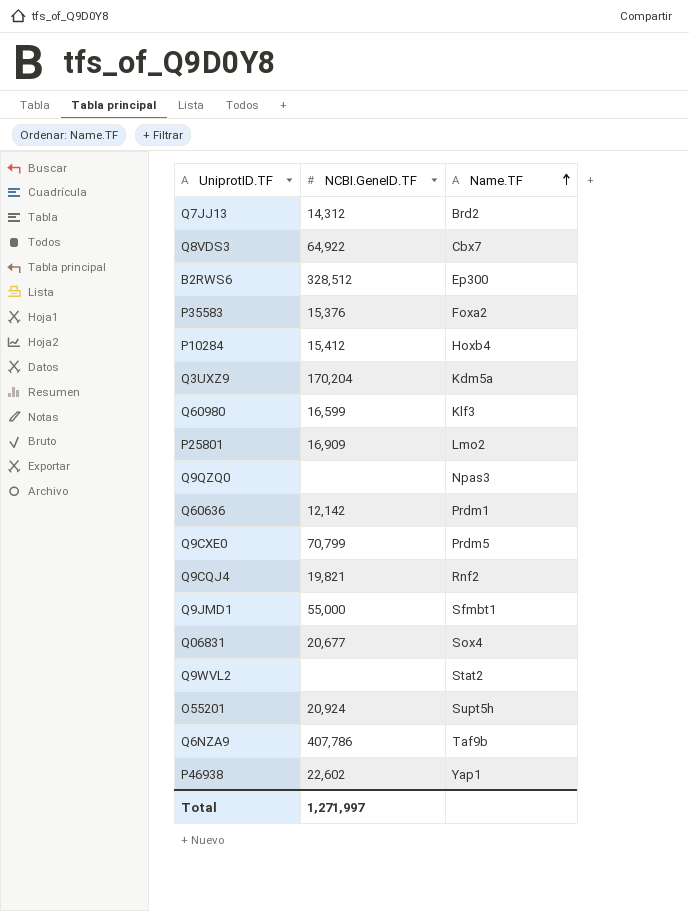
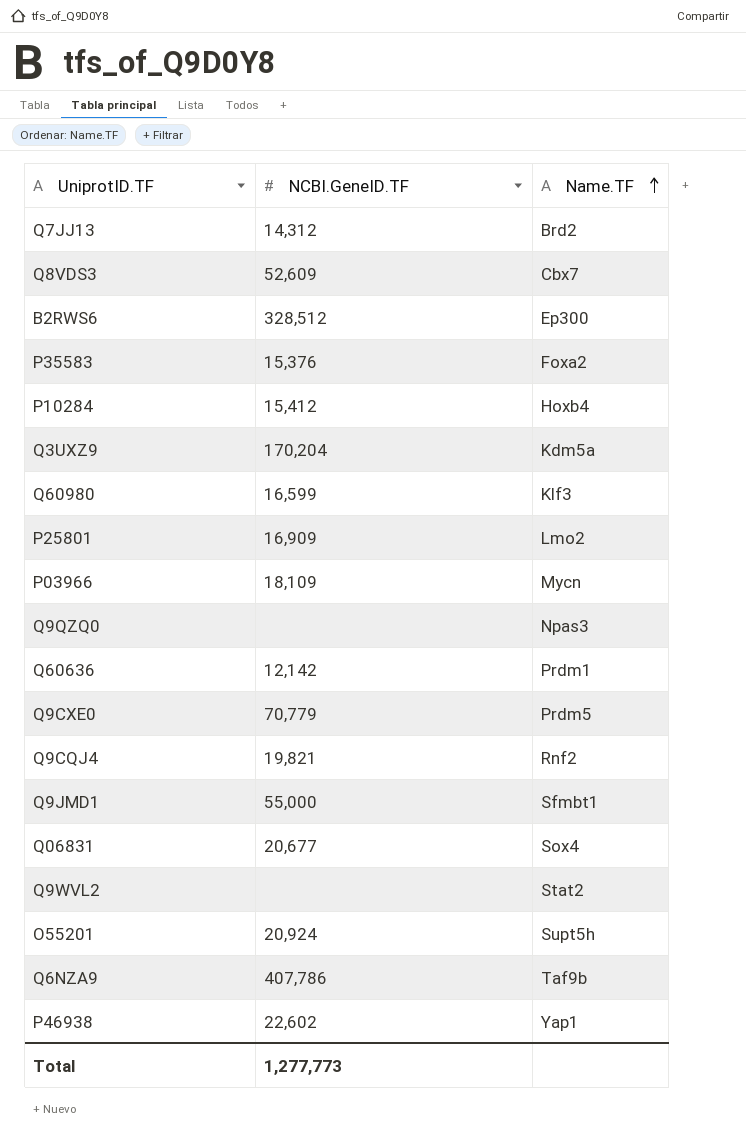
Q8VDS3 | NCBI.GeneID.TF: 64,922 -> 52,609
row P03966: none -> 18,109 | Mycn
Q9CXE0 | NCBI.GeneID.TF: 70,799 -> 70,779
Total | NCBI.GeneID.TF: 1,271,997 -> 1,277,773

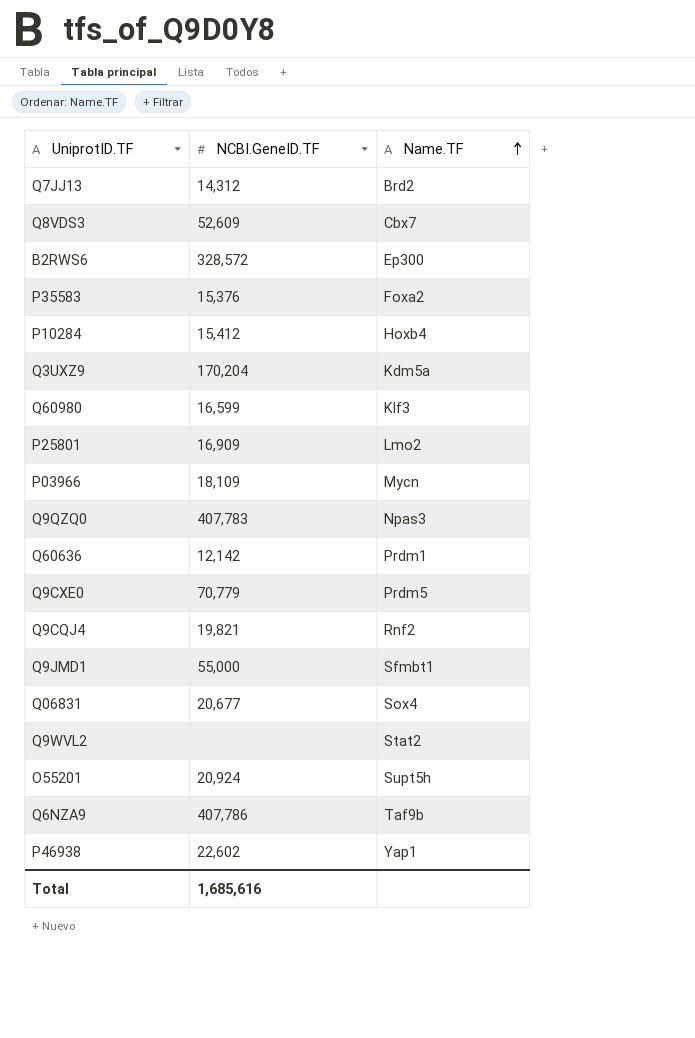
B2RWS6 | NCBI.GeneID.TF: 328,512 -> 328,572
Q9QZQ0 | NCBI.GeneID.TF: none -> 407,783
Total | NCBI.GeneID.TF: 1,277,773 -> 1,685,616

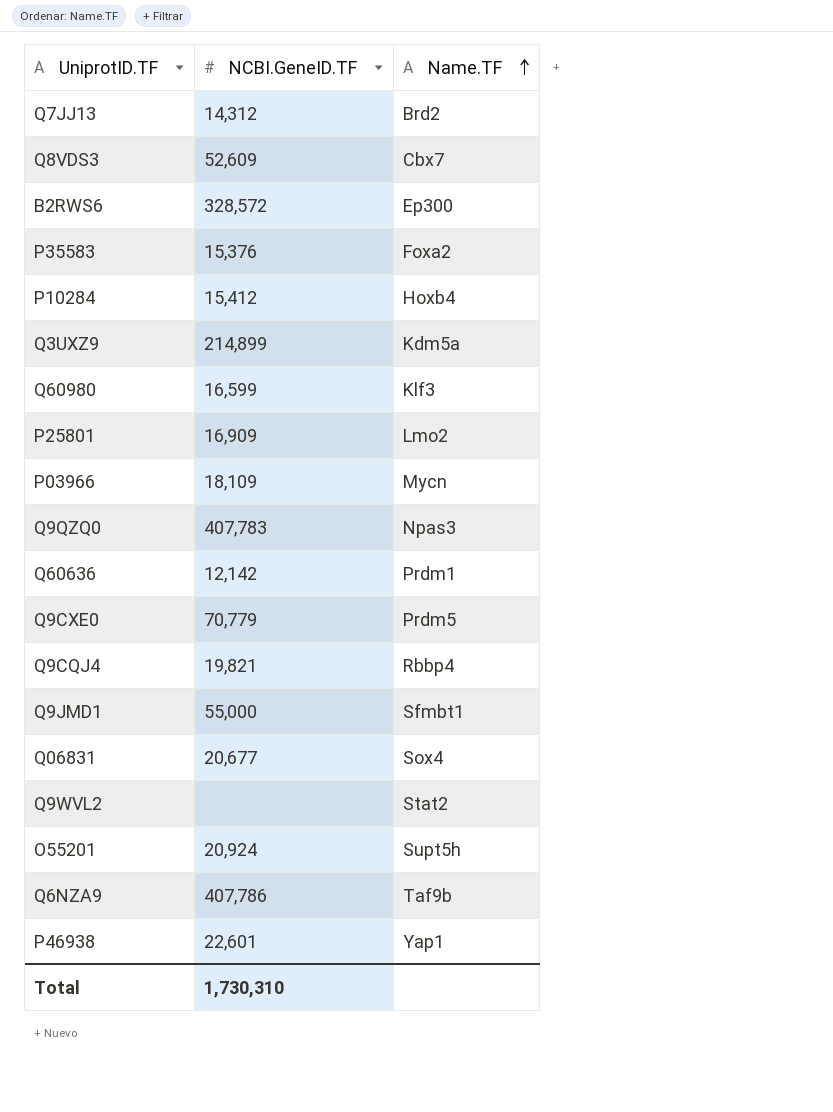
Q3UXZ9 | NCBI.GeneID.TF: 170,204 -> 214,899
Q9CQJ4 | Name.TF: Rnf2 -> Rbbp4
P46938 | NCBI.GeneID.TF: 22,602 -> 22,601
Total | NCBI.GeneID.TF: 1,685,616 -> 1,730,310

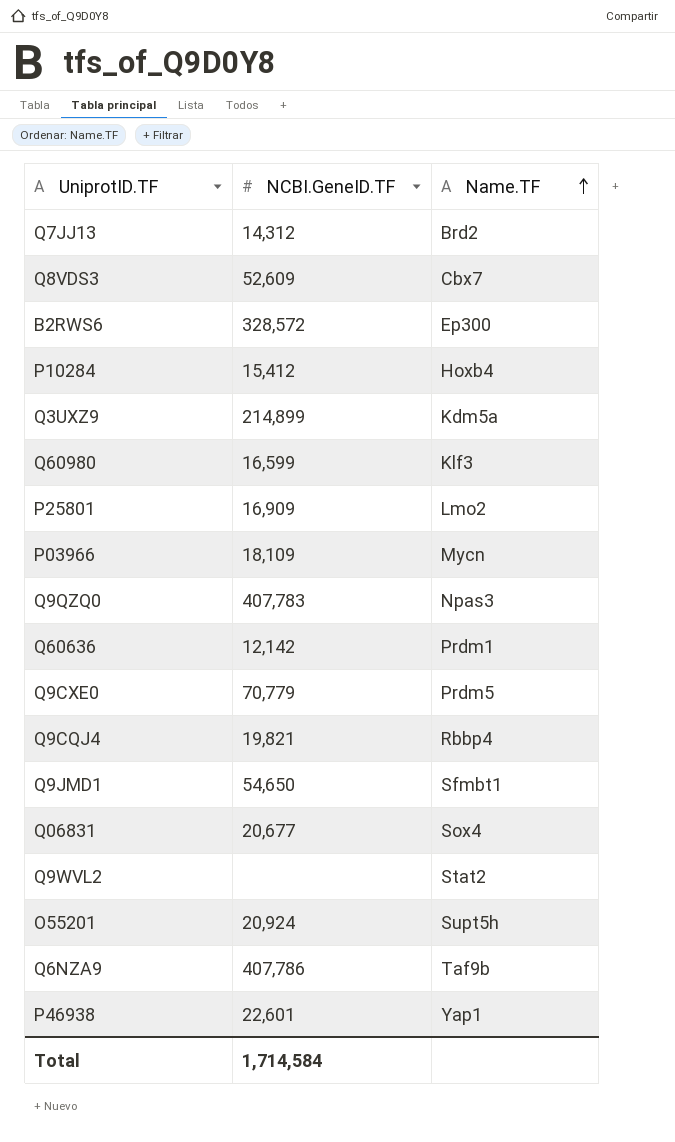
row P35583: 15,376 | Foxa2 -> none
Q9JMD1 | NCBI.GeneID.TF: 55,000 -> 54,650
Total | NCBI.GeneID.TF: 1,730,310 -> 1,714,584

